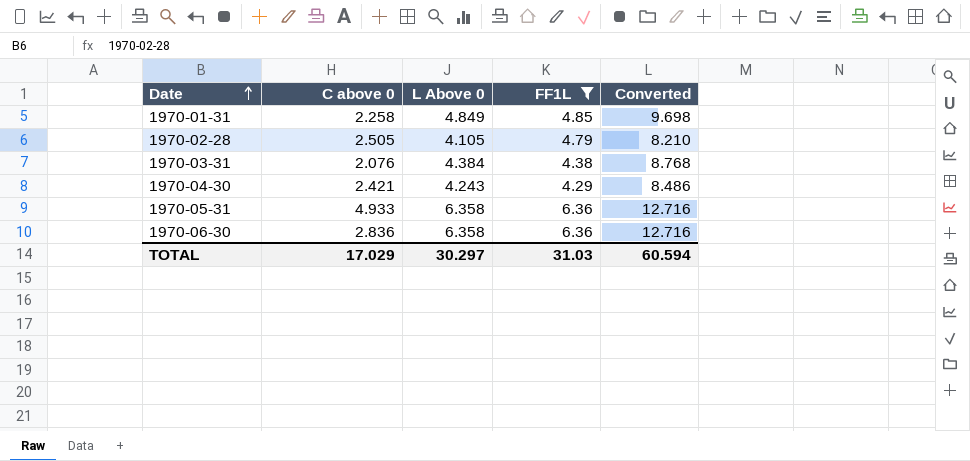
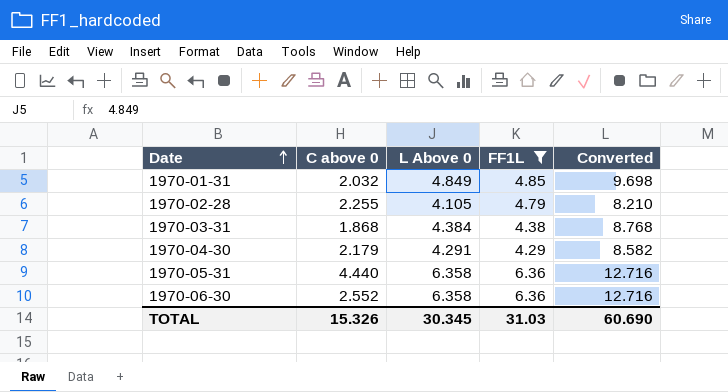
1970-01-31 | C above 0: 2.258 -> 2.032
1970-02-28 | C above 0: 2.505 -> 2.255
1970-03-31 | C above 0: 2.076 -> 1.868
1970-04-30 | C above 0: 2.421 -> 2.179
1970-04-30 | L Above 0: 4.243 -> 4.291
1970-04-30 | Converted: 8.486 -> 8.582
1970-05-31 | C above 0: 4.933 -> 4.440
1970-06-30 | C above 0: 2.836 -> 2.552
TOTAL | C above 0: 17.029 -> 15.326
TOTAL | L Above 0: 30.297 -> 30.345
TOTAL | Converted: 60.594 -> 60.690

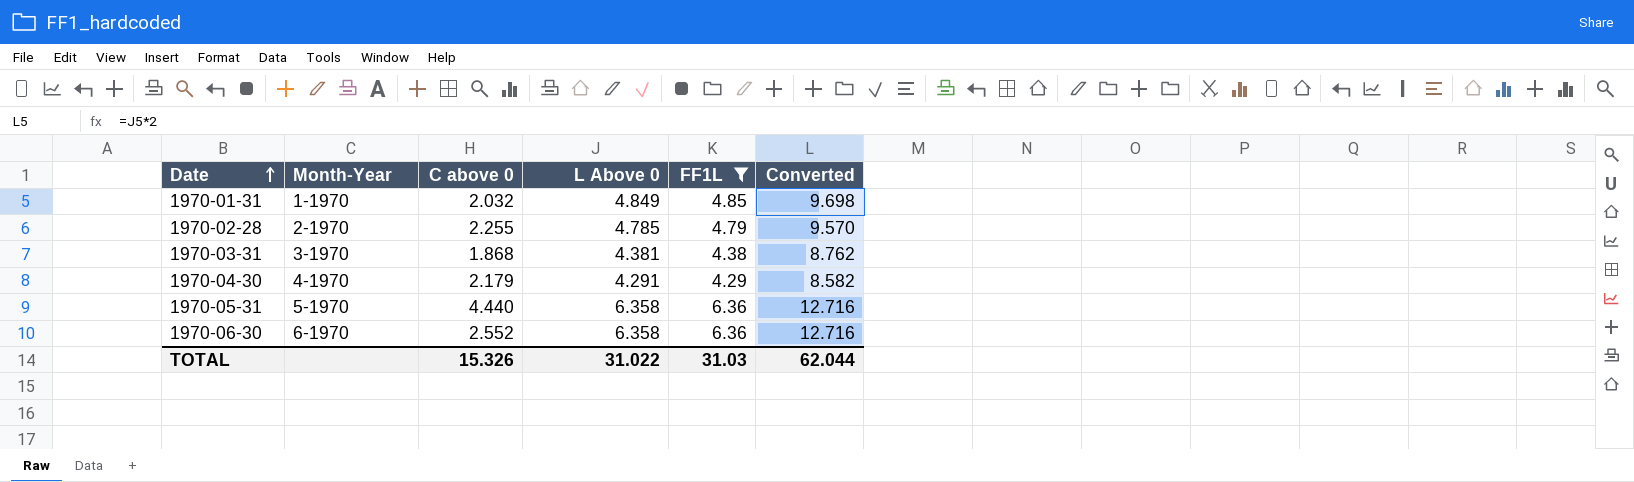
column Month-Year | position: none -> 2
1970-02-28 | L Above 0: 4.105 -> 4.785
1970-02-28 | Converted: 8.210 -> 9.570
1970-03-31 | L Above 0: 4.384 -> 4.381
1970-03-31 | Converted: 8.768 -> 8.762
TOTAL | L Above 0: 30.345 -> 31.022
TOTAL | Converted: 60.690 -> 62.044

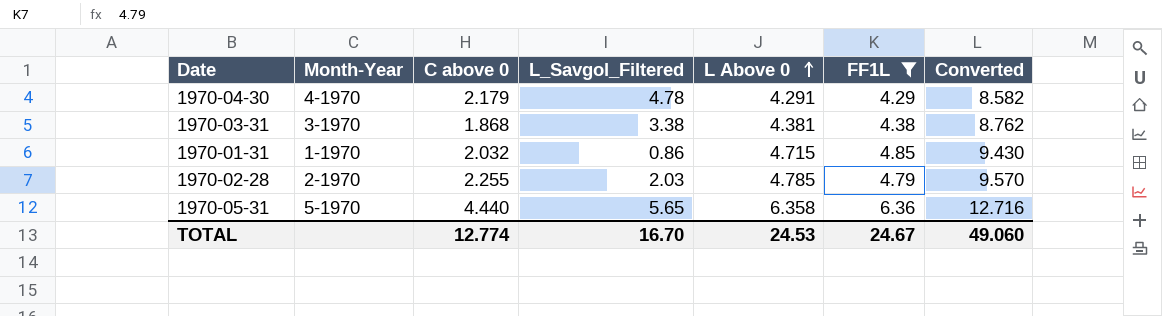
row order: Date ascending -> L Above 0 ascending
column L_Savgol_Filtered | position: none -> 4
row 1970-06-30: 6-1970 | 2.552 | 6.358 | 6.36 | 12.716 -> none
1970-01-31 | L Above 0: 4.849 -> 4.715
1970-01-31 | Converted: 9.698 -> 9.430
TOTAL | C above 0: 15.326 -> 12.774
TOTAL | L Above 0: 31.022 -> 24.53
TOTAL | FF1L: 31.03 -> 24.67
TOTAL | Converted: 62.044 -> 49.060

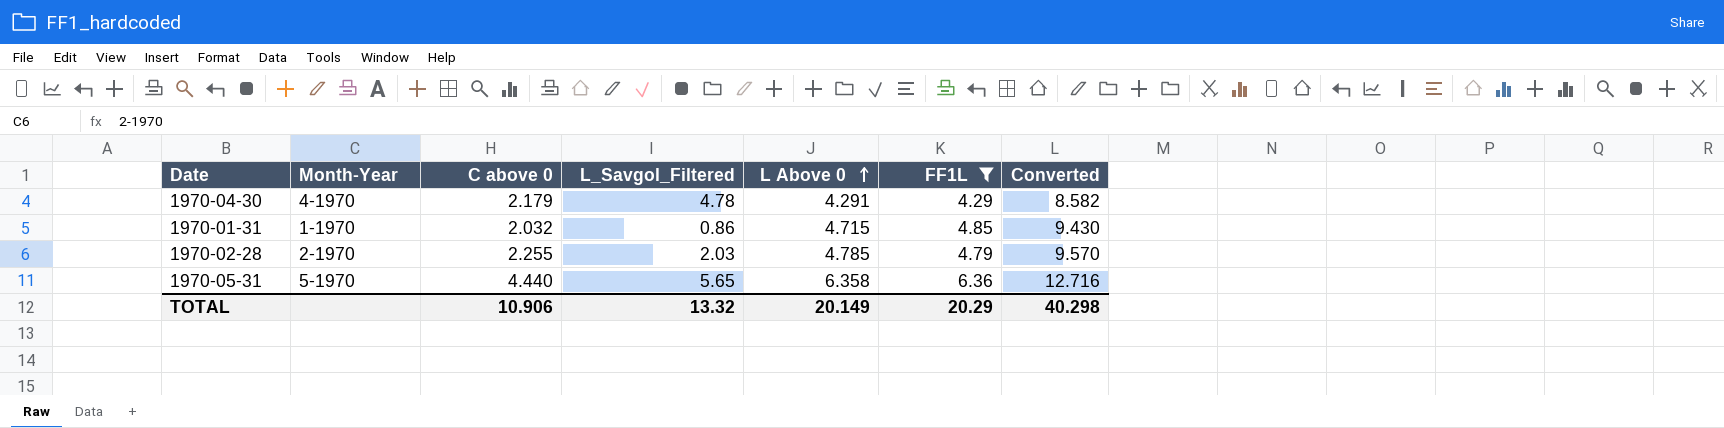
row 1970-03-31: 3-1970 | 1.868 | 3.38 | 4.381 | 4.38 | 8.762 -> none
TOTAL | C above 0: 12.774 -> 10.906
TOTAL | L_Savgol_Filtered: 16.70 -> 13.32
TOTAL | L Above 0: 24.53 -> 20.149
TOTAL | FF1L: 24.67 -> 20.29
TOTAL | Converted: 49.060 -> 40.298

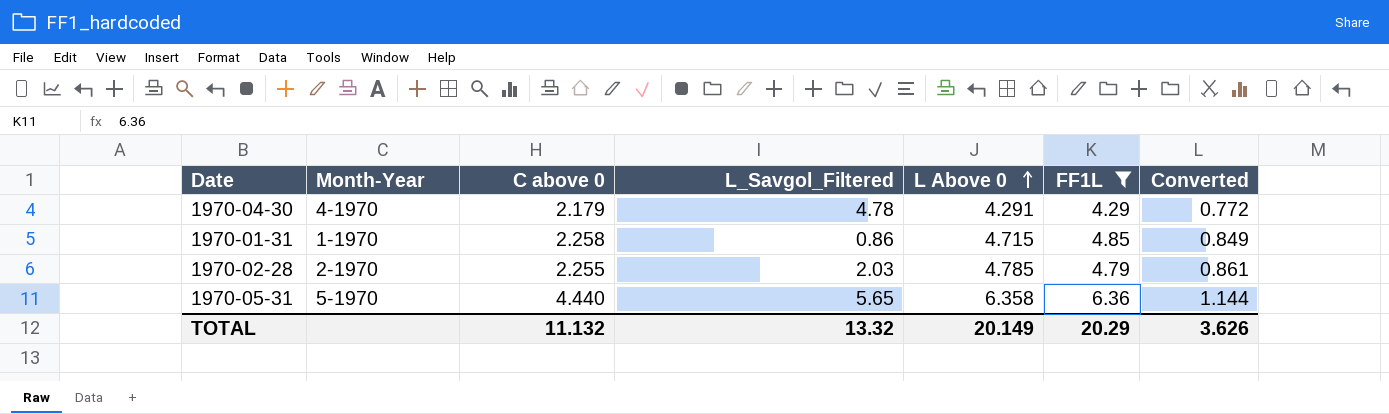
column Converted | formula: [L Above 0] * 2 -> [L Above 0] * 0.18
1970-01-31 | C above 0: 2.032 -> 2.258
TOTAL | C above 0: 10.906 -> 11.132
TOTAL | Converted: 40.298 -> 3.626

